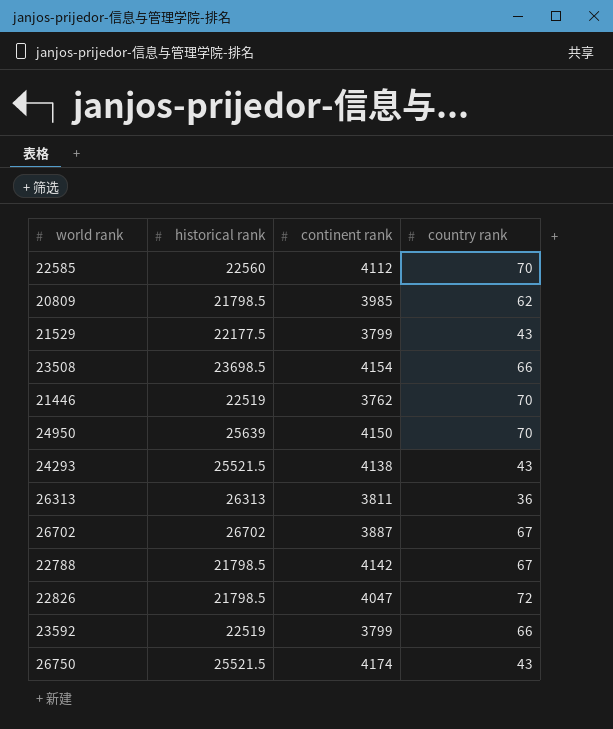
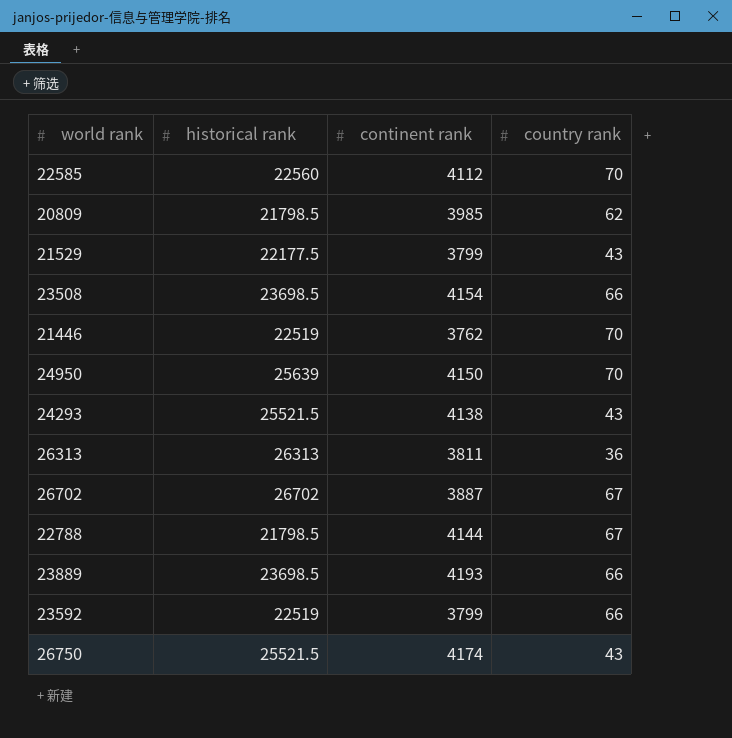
row 22826: 21798.5 | 4047 | 72 -> none
22788 | continent rank: 4142 -> 4144
row 23889: none -> 23698.5 | 4193 | 66

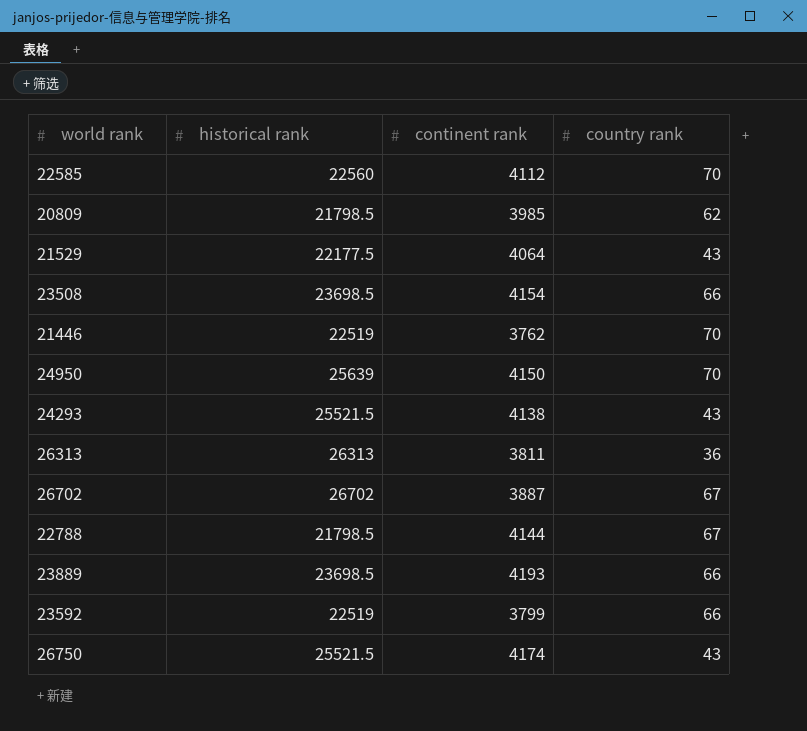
21529 | continent rank: 3799 -> 4064

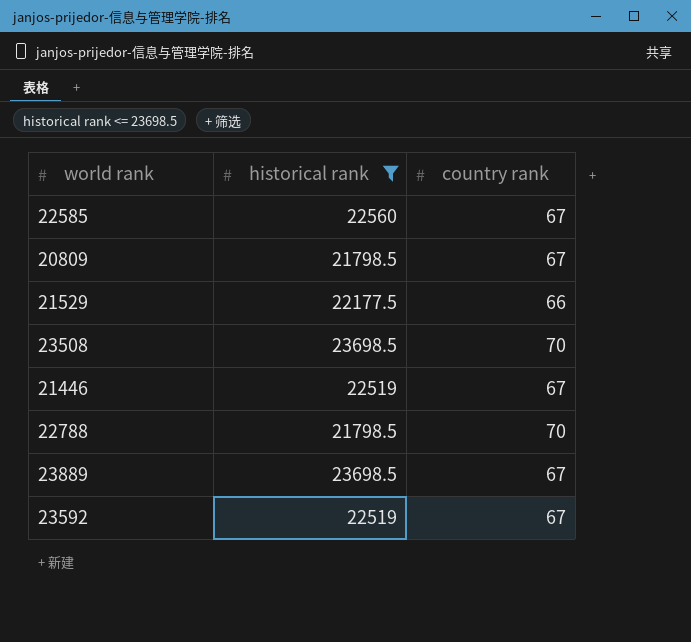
filter: none -> historical rank <= 23698.5
column continent rank | position: 3 -> none
22585 | country rank: 70 -> 67
20809 | country rank: 62 -> 67
21529 | country rank: 43 -> 66
23508 | country rank: 66 -> 70
21446 | country rank: 70 -> 67
22788 | country rank: 67 -> 70
23889 | country rank: 66 -> 67
23592 | country rank: 66 -> 67

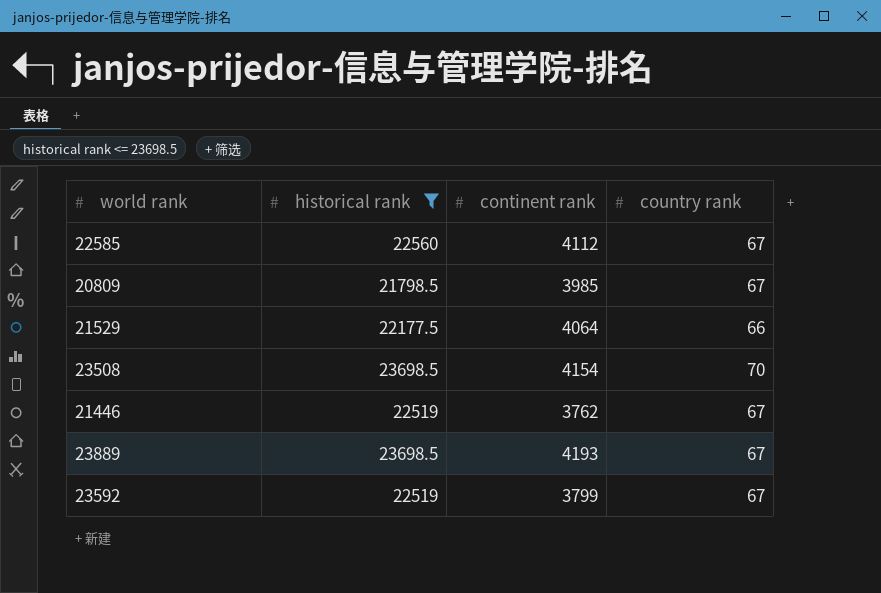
column continent rank | position: none -> 3
row 22788: 21798.5 | 70 -> none

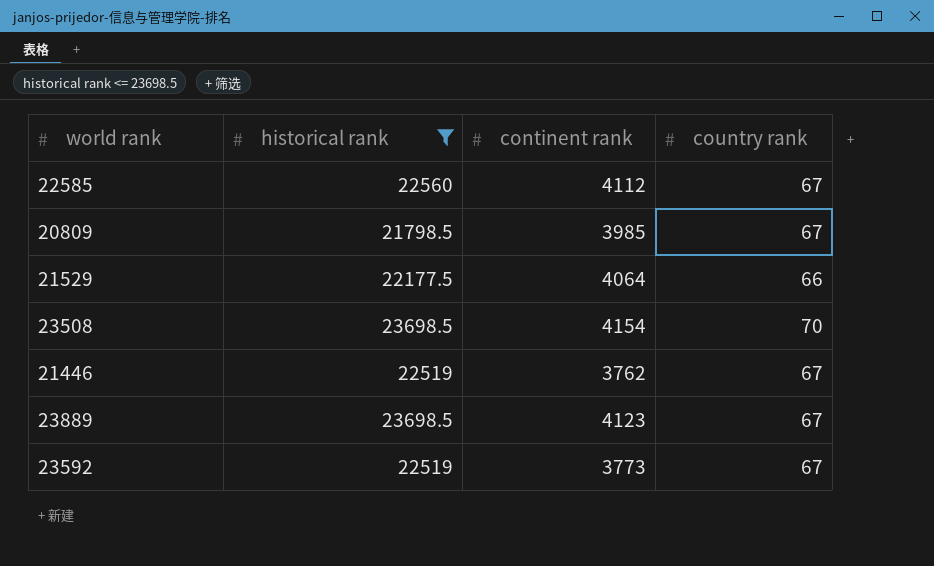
23889 | continent rank: 4193 -> 4123
23592 | continent rank: 3799 -> 3773

